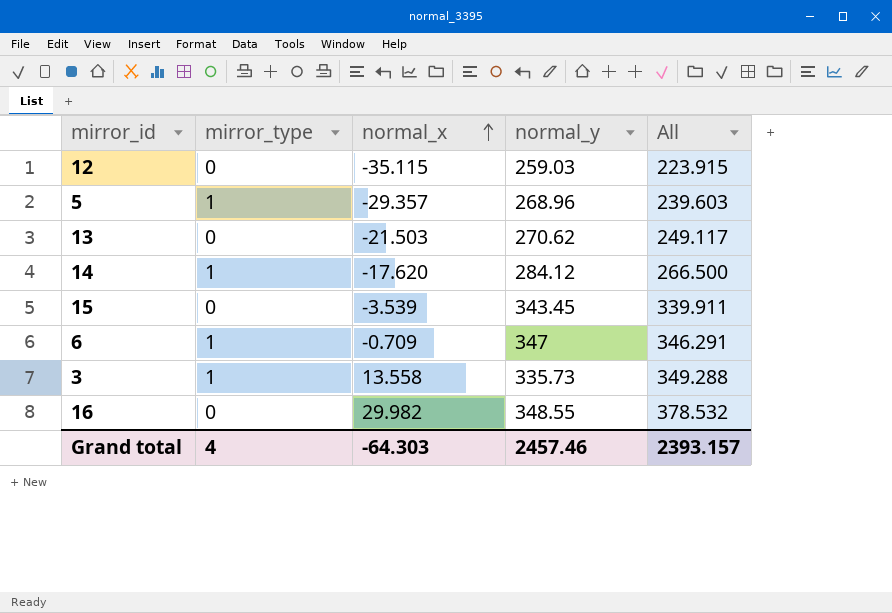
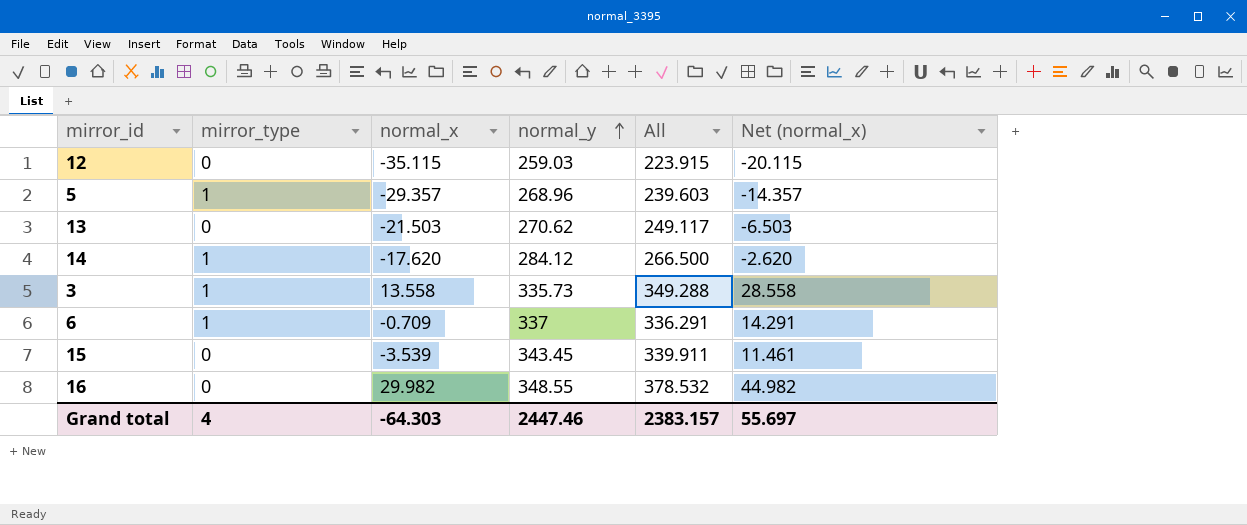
row order: normal_x ascending -> normal_y ascending
column Net (normal_x) | formula: none -> [normal_x] + 15
6 | normal_y: 347 -> 337
6 | All: 346.291 -> 336.291
Grand total | normal_y: 2457.46 -> 2447.46
Grand total | All: 2393.157 -> 2383.157

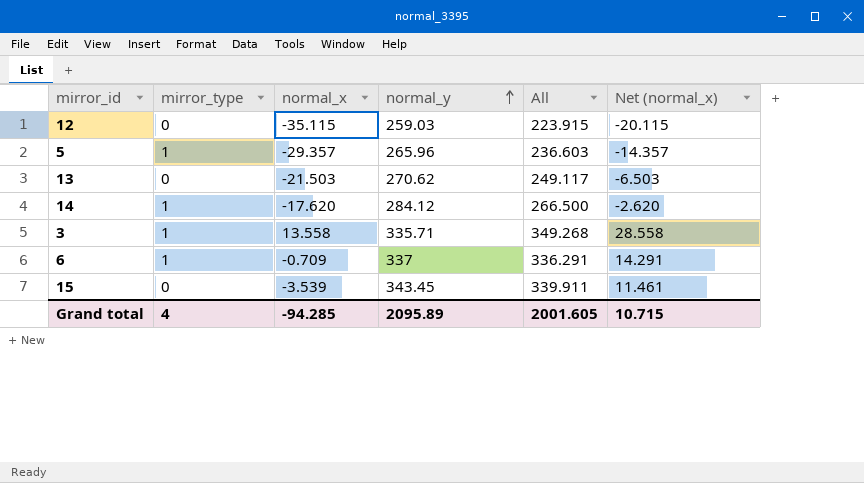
row 16: 0 | 29.982 | 348.55 | 378.532 | 44.982 -> none
5 | normal_y: 268.96 -> 265.96
5 | All: 239.603 -> 236.603
3 | normal_y: 335.73 -> 335.71
3 | All: 349.288 -> 349.268
Grand total | normal_x: -64.303 -> -94.285
Grand total | normal_y: 2447.46 -> 2095.89
Grand total | All: 2383.157 -> 2001.605
Grand total | Net (normal_x): 55.697 -> 10.715

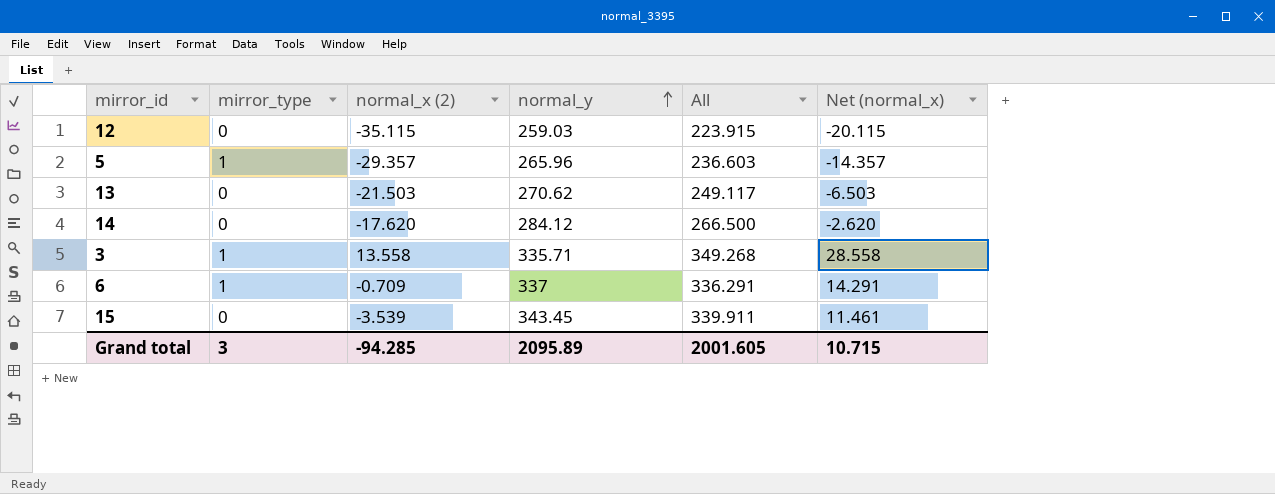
column name: normal_x -> normal_x (2)
14 | mirror_type: 1 -> 0
Grand total | mirror_type: 4 -> 3

